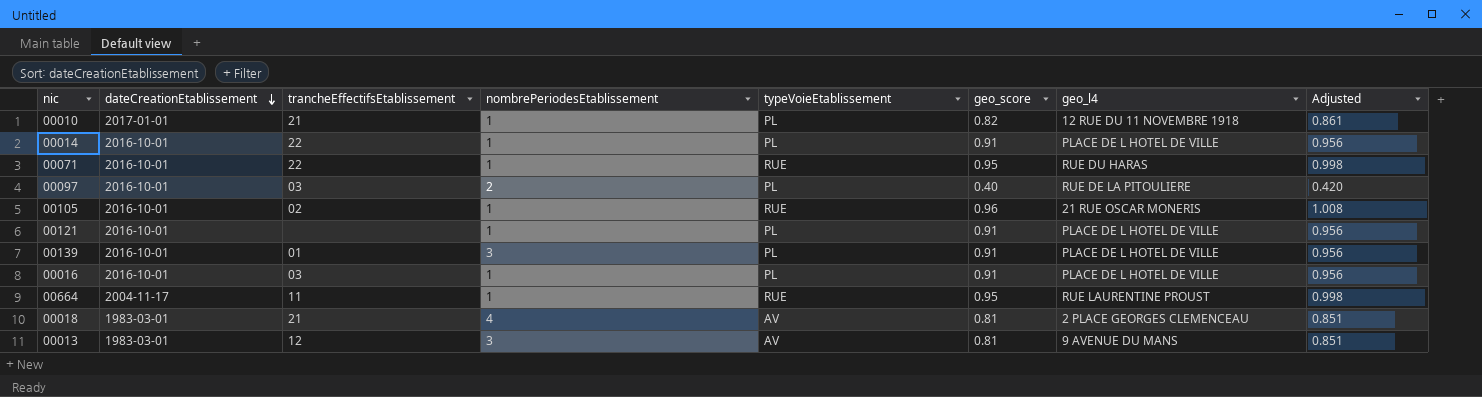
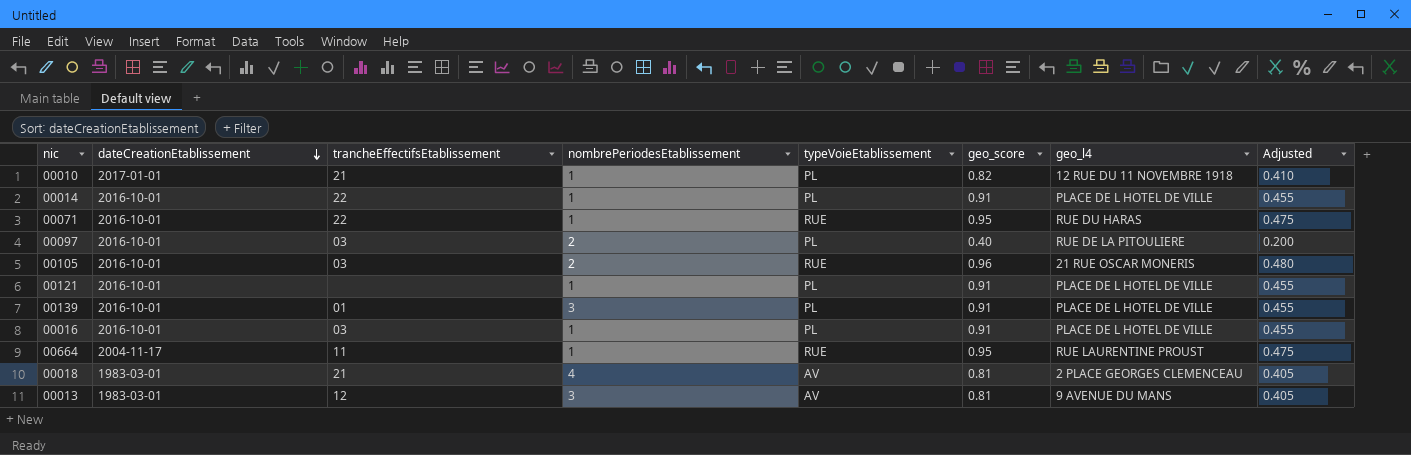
column Adjusted | formula: [geo_score] * 1.05 -> [geo_score] * 0.5
00105 | trancheEffectifsEtablissement: 02 -> 03
00105 | nombrePeriodesEtablissement: 1 -> 2

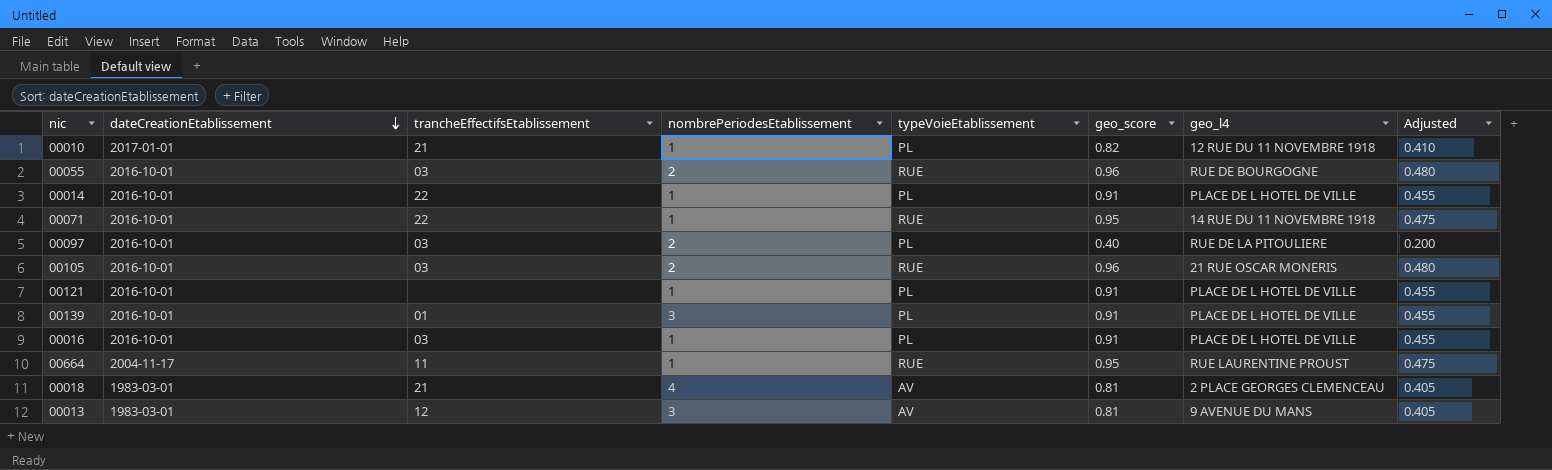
row 00055: none -> 2016-10-01 | 03 | 2 | RUE | 0.96 | RUE DE BOURGOGNE | 0.480
00071 | geo_l4: RUE DU HARAS -> 14 RUE DU 11 NOVEMBRE 1918

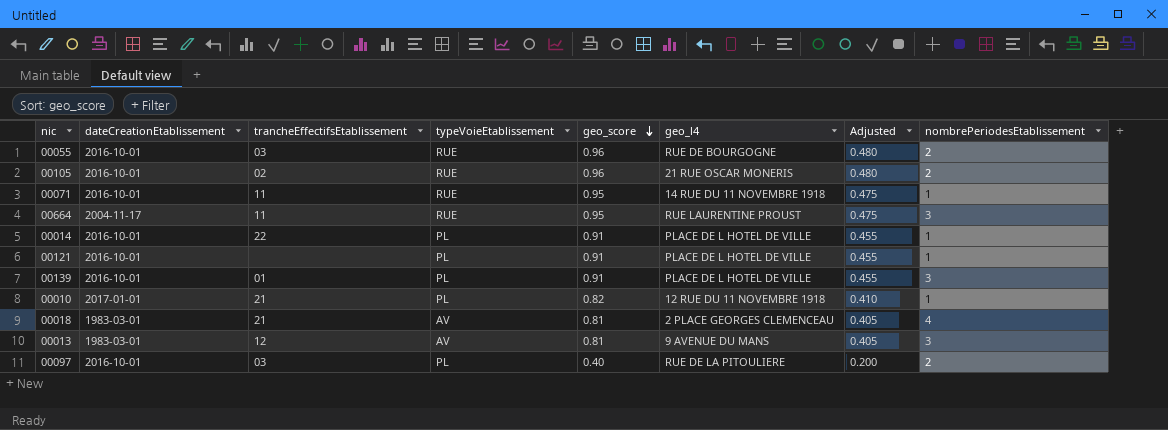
row order: dateCreationEtablissement descending -> geo_score descending
column nombrePeriodesEtablissement | position: 4 -> 8
row 00016: 2016-10-01 | 03 | 1 | PL | 0.91 | PLACE DE L HOTEL DE VILLE | 0.455 -> none
00105 | trancheEffectifsEtablissement: 03 -> 02
00071 | trancheEffectifsEtablissement: 22 -> 11
00664 | nombrePeriodesEtablissement: 1 -> 3

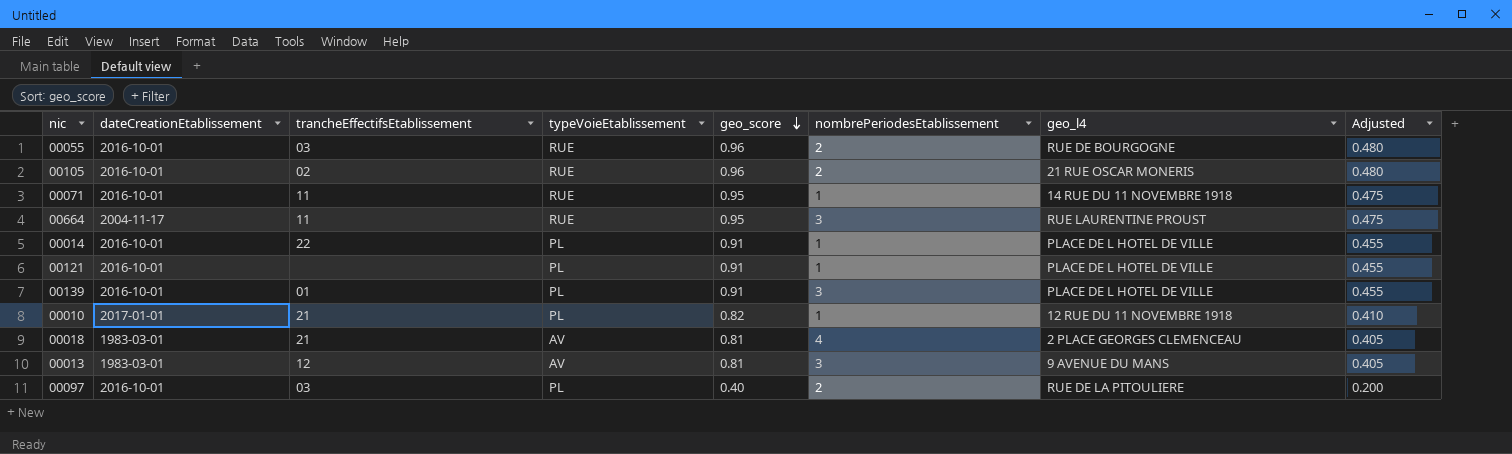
column nombrePeriodesEtablissement | position: 8 -> 6

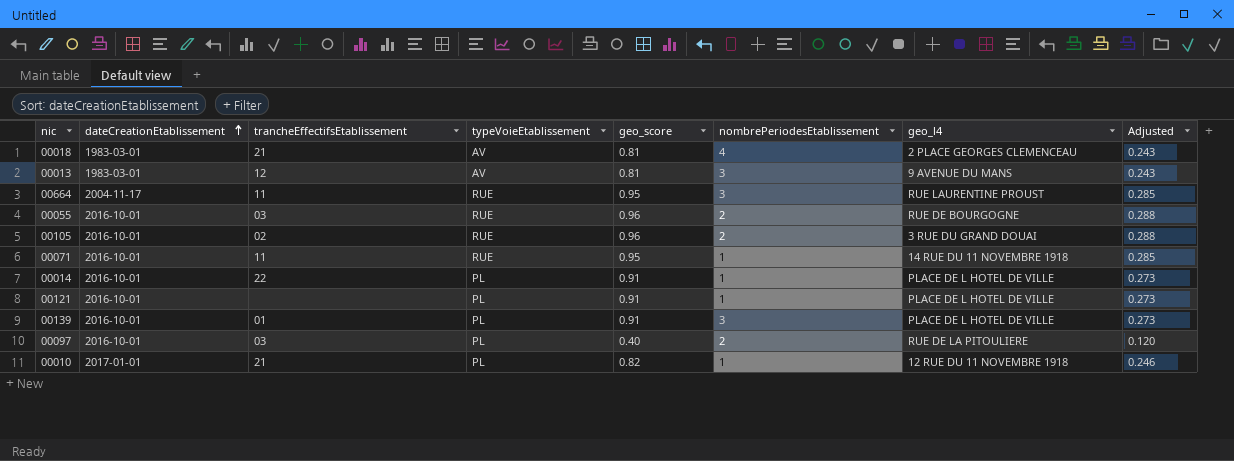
row order: geo_score descending -> dateCreationEtablissement ascending
column Adjusted | formula: [geo_score] * 0.5 -> [geo_score] * 0.3
00105 | geo_l4: 21 RUE OSCAR MONERIS -> 3 RUE DU GRAND DOUAI

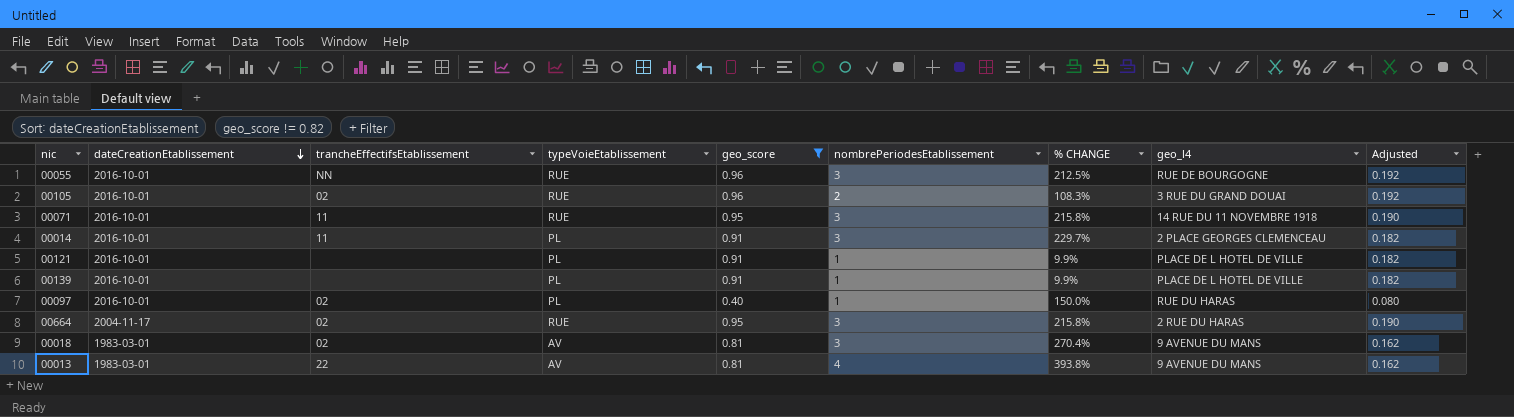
filter: none -> geo_score != 0.82
row order: dateCreationEtablissement ascending -> dateCreationEtablissement descending
column % CHANGE | formula: none -> ([nombrePeriodesEtablissement] - [geo_score]) / [geo_score]
column Adjusted | formula: [geo_score] * 0.3 -> [geo_score] * 0.2
00055 | trancheEffectifsEtablissement: 03 -> NN
00055 | nombrePeriodesEtablissement: 2 -> 3
00071 | nombrePeriodesEtablissement: 1 -> 3
00014 | trancheEffectifsEtablissement: 22 -> 11
00014 | nombrePeriodesEtablissement: 1 -> 3
00014 | geo_l4: PLACE DE L HOTEL DE VILLE -> 2 PLACE GEORGES CLEMENCEAU
00139 | trancheEffectifsEtablissement: 01 -> none
00139 | nombrePeriodesEtablissement: 3 -> 1
00097 | trancheEffectifsEtablissement: 03 -> 02
00097 | nombrePeriodesEtablissement: 2 -> 1
00097 | geo_l4: RUE DE LA PITOULIERE -> RUE DU HARAS
00664 | trancheEffectifsEtablissement: 11 -> 02
00664 | geo_l4: RUE LAURENTINE PROUST -> 2 RUE DU HARAS
00018 | trancheEffectifsEtablissement: 21 -> 02
00018 | nombrePeriodesEtablissement: 4 -> 3
00018 | geo_l4: 2 PLACE GEORGES CLEMENCEAU -> 9 AVENUE DU MANS
00013 | trancheEffectifsEtablissement: 12 -> 22
00013 | nombrePeriodesEtablissement: 3 -> 4

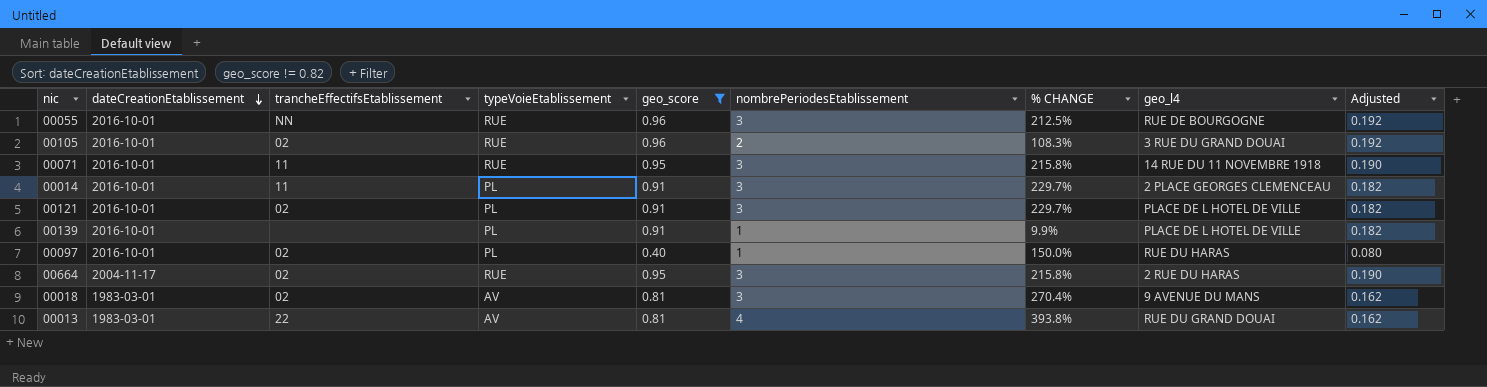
00121 | trancheEffectifsEtablissement: none -> 02
00121 | nombrePeriodesEtablissement: 1 -> 3
00121 | % CHANGE: 9.9% -> 229.7%
00013 | geo_l4: 9 AVENUE DU MANS -> RUE DU GRAND DOUAI

